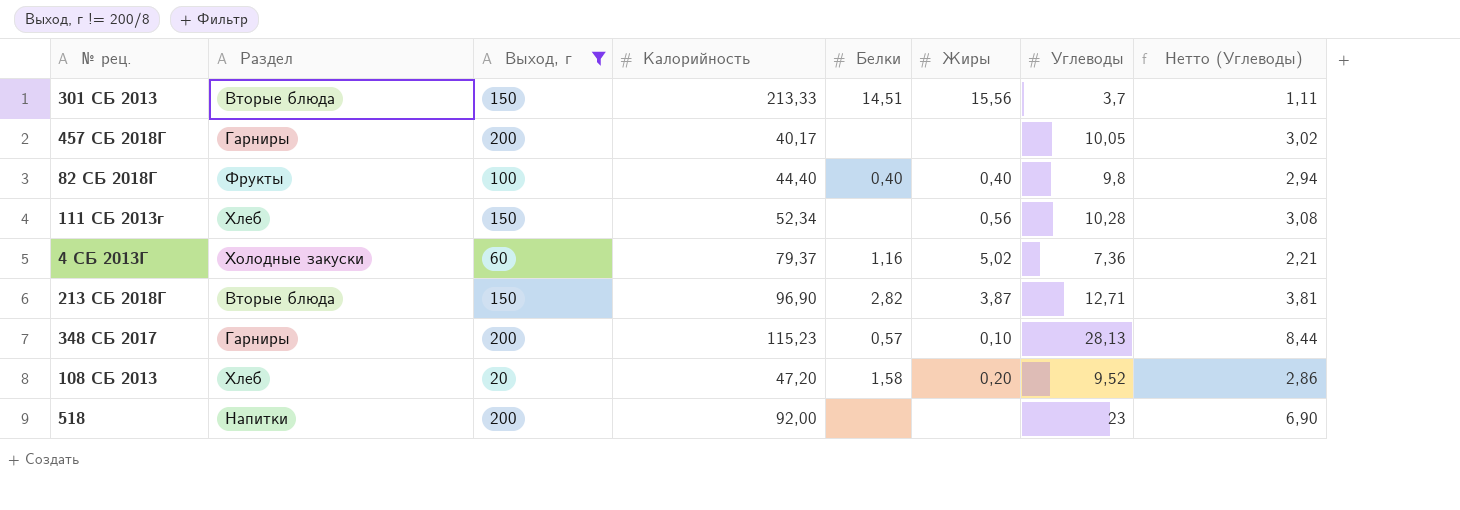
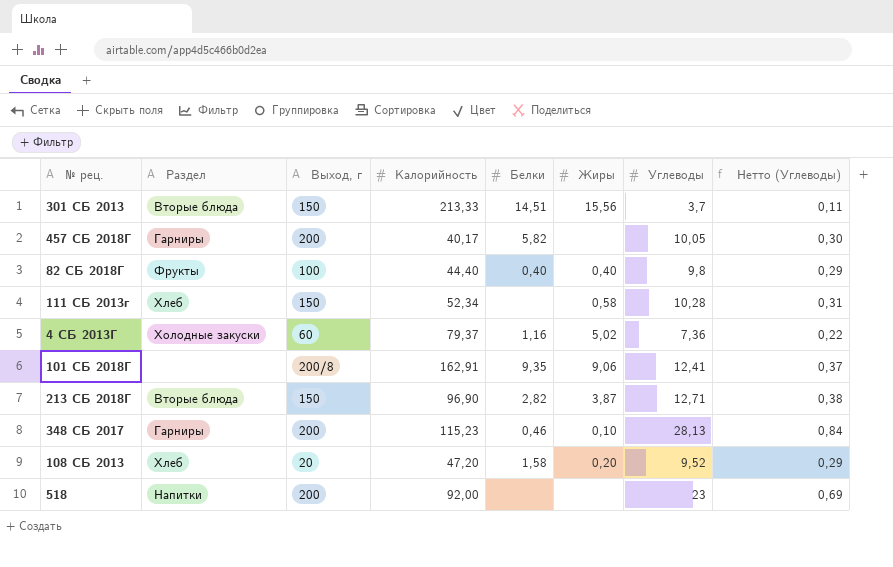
filter: Выход, г != 200/8 -> none
column Нетто (Углеводы) | formula: [Углеводы] * 0,3 -> [Углеводы] * 0,03
457 СБ 2018Г | Белки: none -> 5,82
111 СБ 2013г | Жиры: 0,56 -> 0,58
348 СБ 2017 | Белки: 0,57 -> 0,46

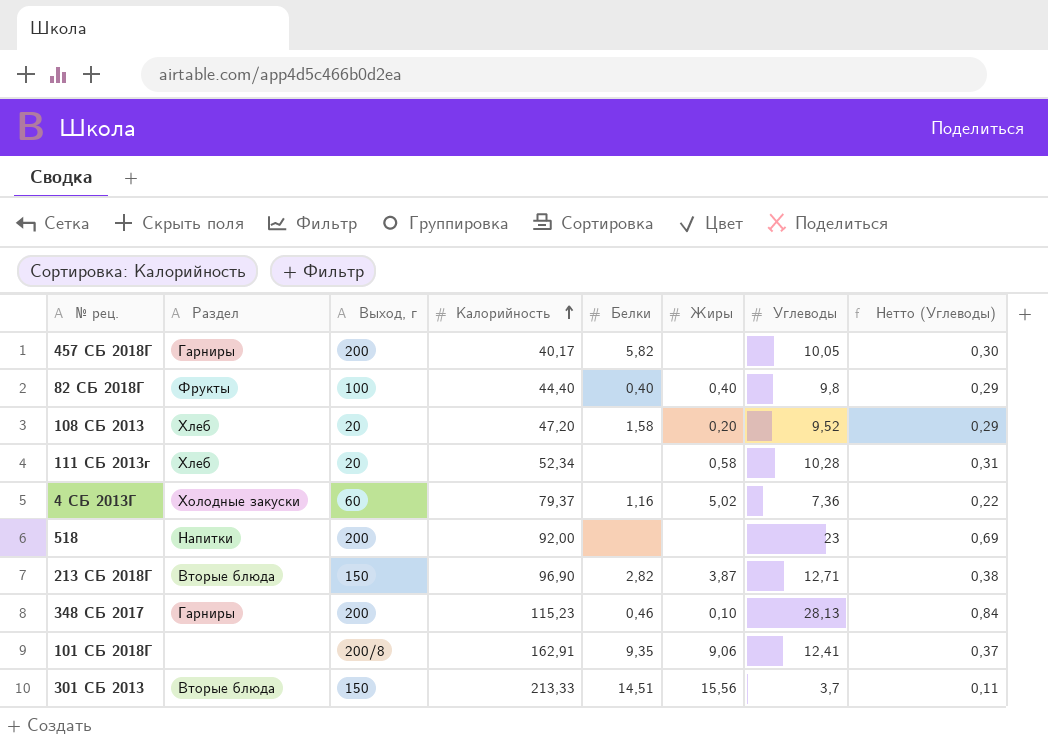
row order: none -> Калорийность ascending
111 СБ 2013г | Выход, г: 150 -> 20

